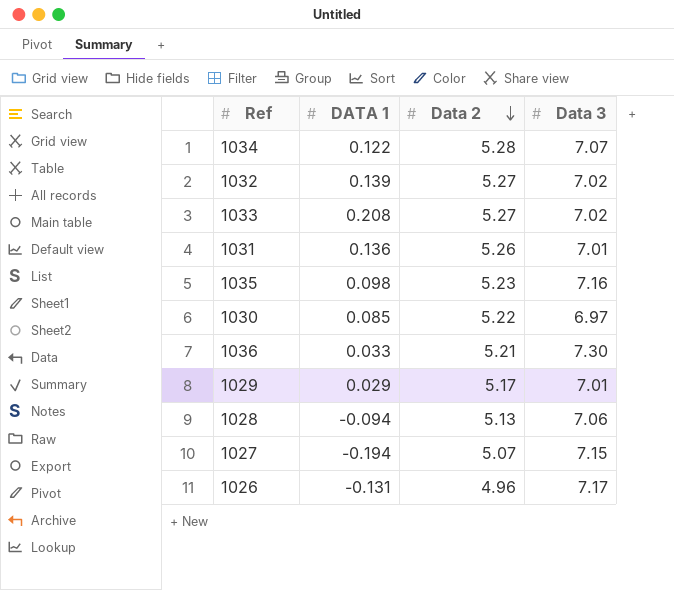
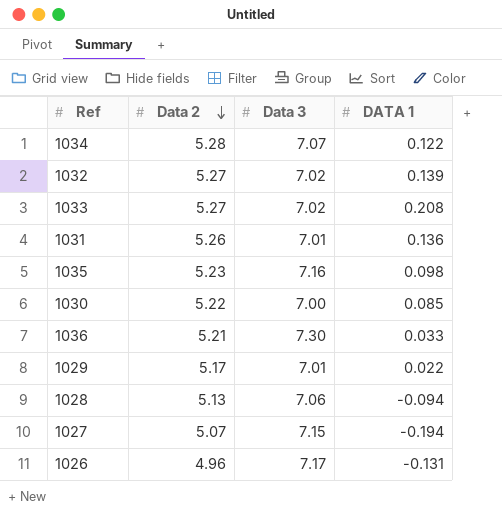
column DATA 1 | position: 2 -> 4
1030 | Data 3: 6.97 -> 7.00
1029 | DATA 1: 0.029 -> 0.022

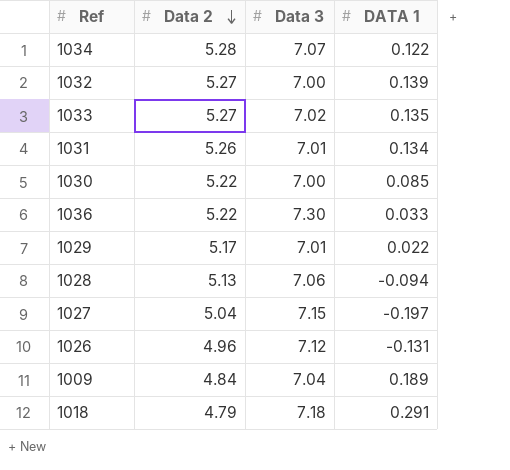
row 1035: 5.23 | 7.16 | 0.098 -> none
1032 | Data 3: 7.02 -> 7.00
1033 | DATA 1: 0.208 -> 0.135
1031 | DATA 1: 0.136 -> 0.134
1036 | Data 2: 5.21 -> 5.22
1027 | Data 2: 5.07 -> 5.04
1027 | DATA 1: -0.194 -> -0.197
1026 | Data 3: 7.17 -> 7.12
row 1009: none -> 4.84 | 7.04 | 0.189
row 1018: none -> 4.79 | 7.18 | 0.291

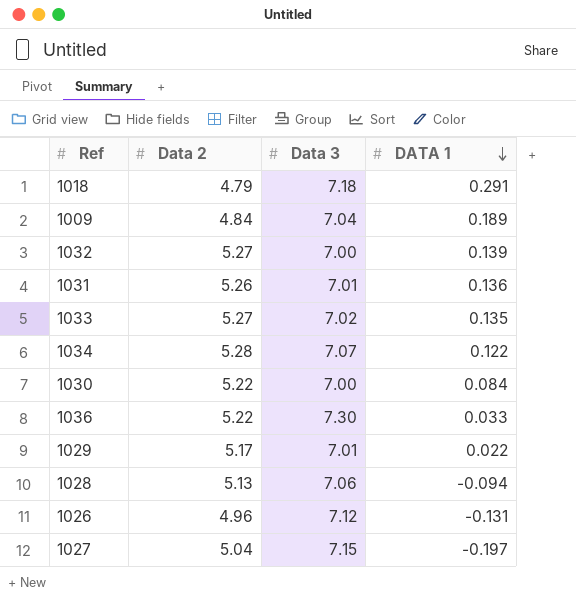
row order: Data 2 descending -> DATA 1 descending
1031 | DATA 1: 0.134 -> 0.136
1030 | DATA 1: 0.085 -> 0.084

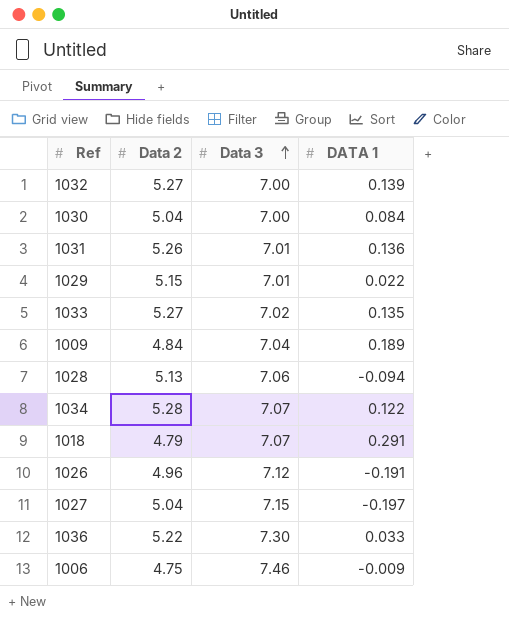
row order: DATA 1 descending -> Data 3 ascending
1030 | Data 2: 5.22 -> 5.04
1029 | Data 2: 5.17 -> 5.15
1018 | Data 3: 7.18 -> 7.07
1026 | DATA 1: -0.131 -> -0.191
row 1006: none -> 4.75 | 7.46 | -0.009

